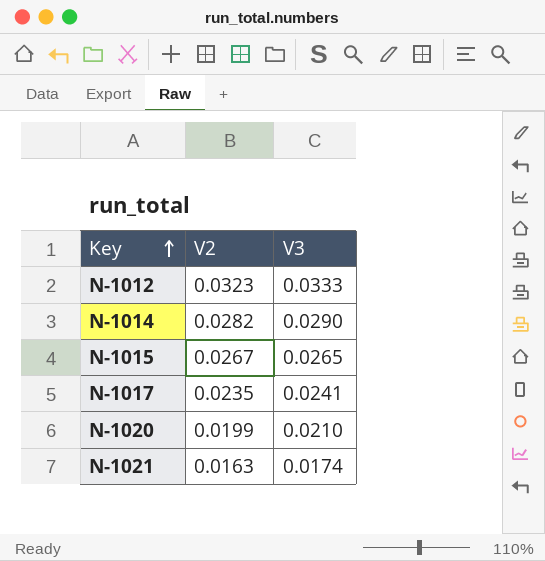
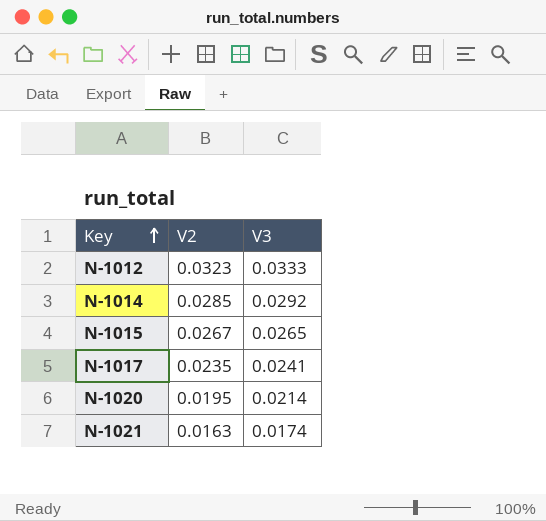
N-1014 | V2: 0.0282 -> 0.0285
N-1014 | V3: 0.0290 -> 0.0292
N-1020 | V2: 0.0199 -> 0.0195
N-1020 | V3: 0.0210 -> 0.0214

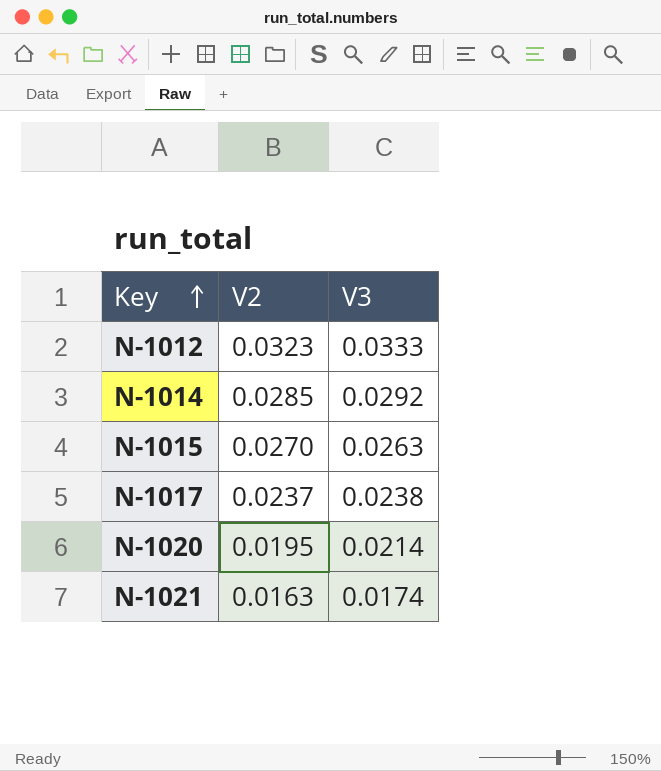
N-1015 | V2: 0.0267 -> 0.0270
N-1015 | V3: 0.0265 -> 0.0263
N-1017 | V2: 0.0235 -> 0.0237
N-1017 | V3: 0.0241 -> 0.0238

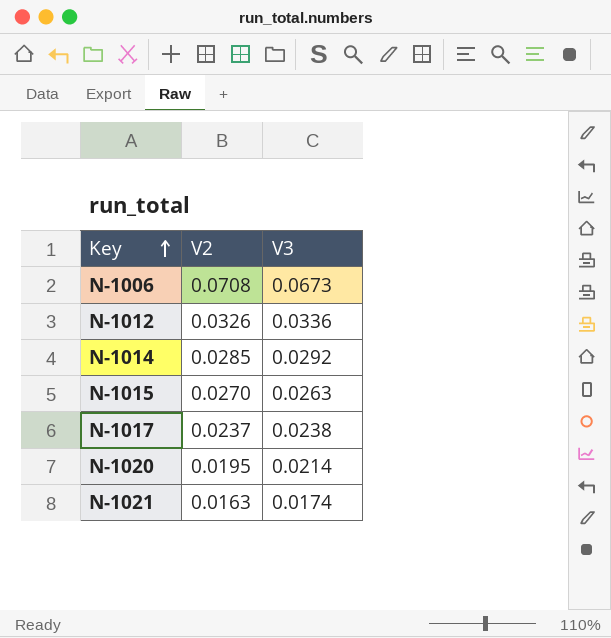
row N-1006: none -> 0.0708 | 0.0673
N-1012 | V2: 0.0323 -> 0.0326
N-1012 | V3: 0.0333 -> 0.0336

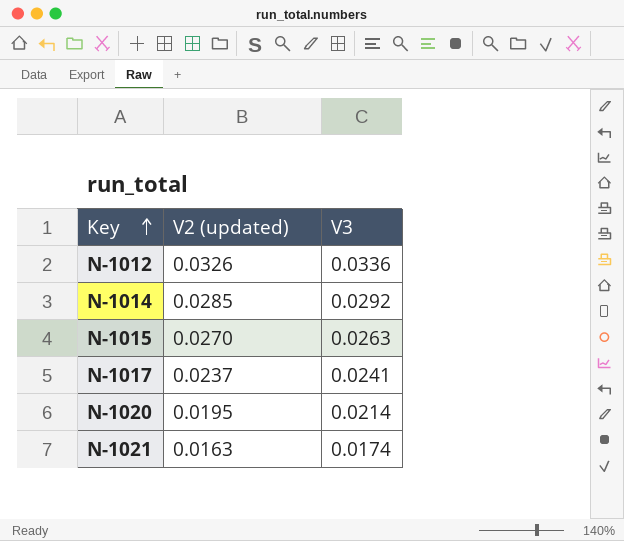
column name: V2 -> V2 (updated)
row N-1006: 0.0708 | 0.0673 -> none
N-1017 | V3: 0.0238 -> 0.0241

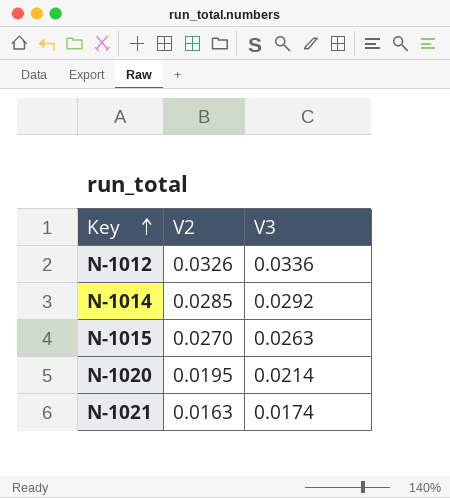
column name: V2 (updated) -> V2
row N-1017: 0.0237 | 0.0241 -> none

